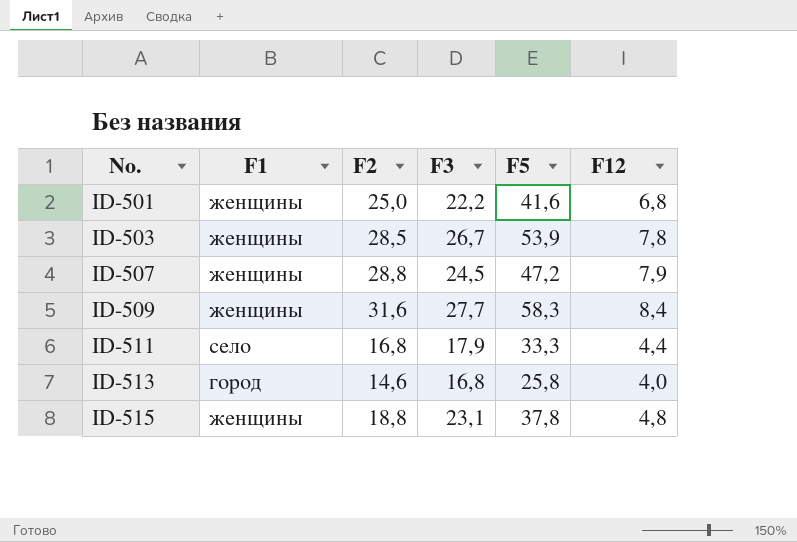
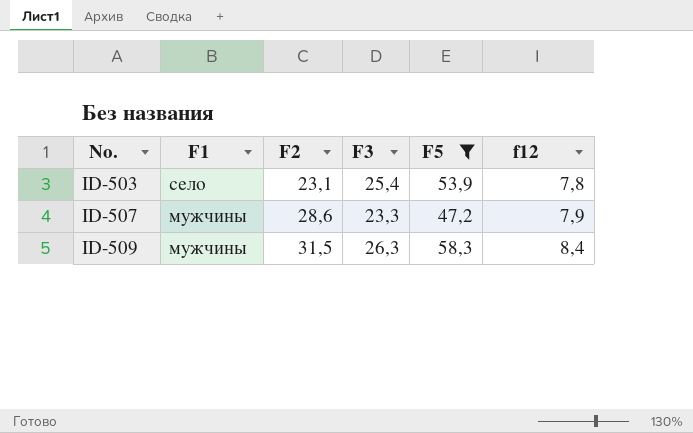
filter: none -> F5 >= 47,2
column name: F12 -> f12
ID-503 | F1: женщины -> село
ID-503 | F2: 28,5 -> 23,1
ID-503 | F3: 26,7 -> 25,4
ID-507 | F1: женщины -> мужчины
ID-507 | F2: 28,8 -> 28,6
ID-507 | F3: 24,5 -> 23,3
ID-509 | F1: женщины -> мужчины
ID-509 | F2: 31,6 -> 31,5
ID-509 | F3: 27,7 -> 26,3

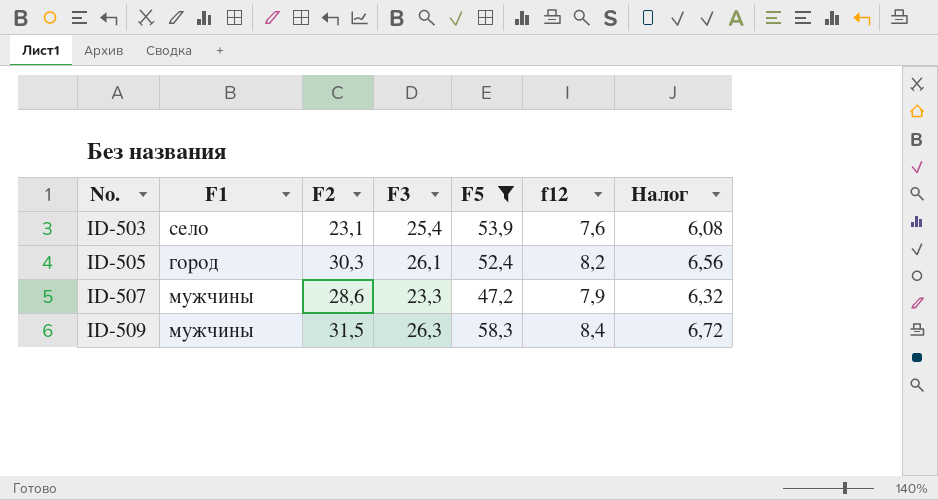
column Налог | formula: none -> [f12] * 0,8
ID-503 | f12: 7,8 -> 7,6
row ID-505: none -> город | 30,3 | 26,1 | 52,4 | 8,2 | 6,56

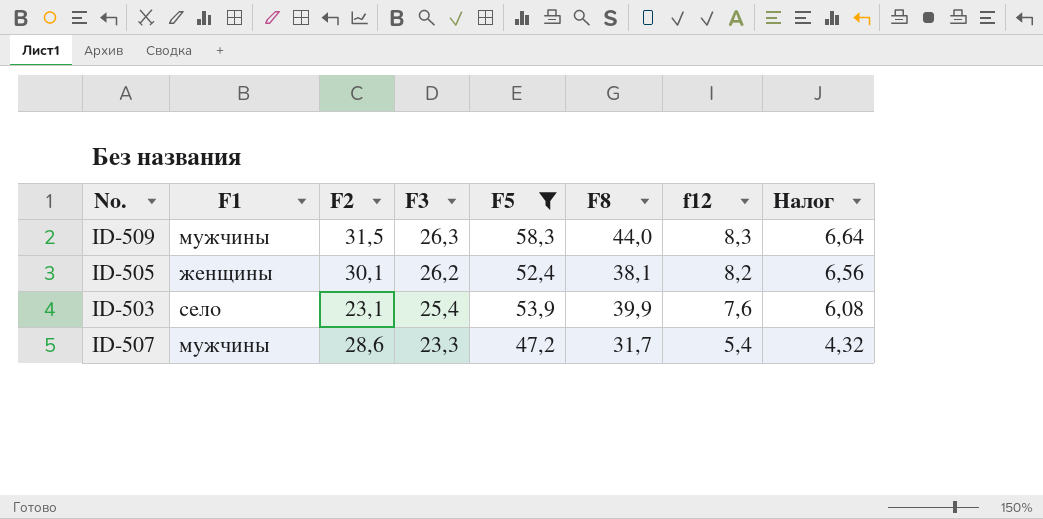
row order: No. ascending -> F3 descending
column F8 | position: none -> 6
ID-509 | f12: 8,4 -> 8,3
ID-509 | Налог: 6,72 -> 6,64
ID-505 | F1: город -> женщины
ID-505 | F2: 30,3 -> 30,1
ID-505 | F3: 26,1 -> 26,2
ID-507 | f12: 7,9 -> 5,4
ID-507 | Налог: 6,32 -> 4,32

